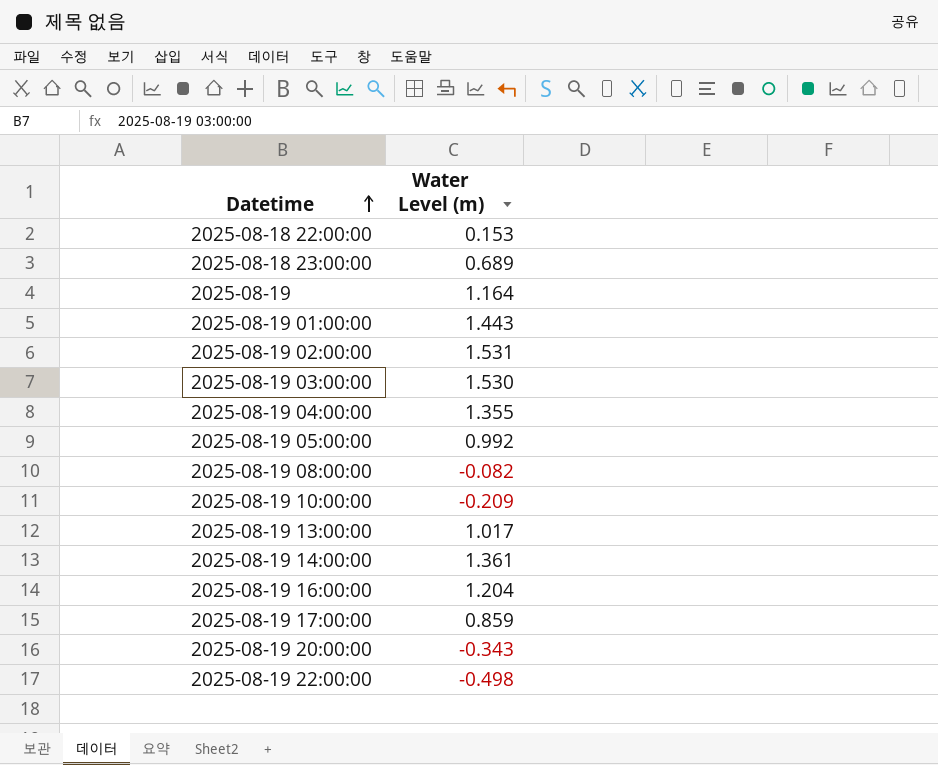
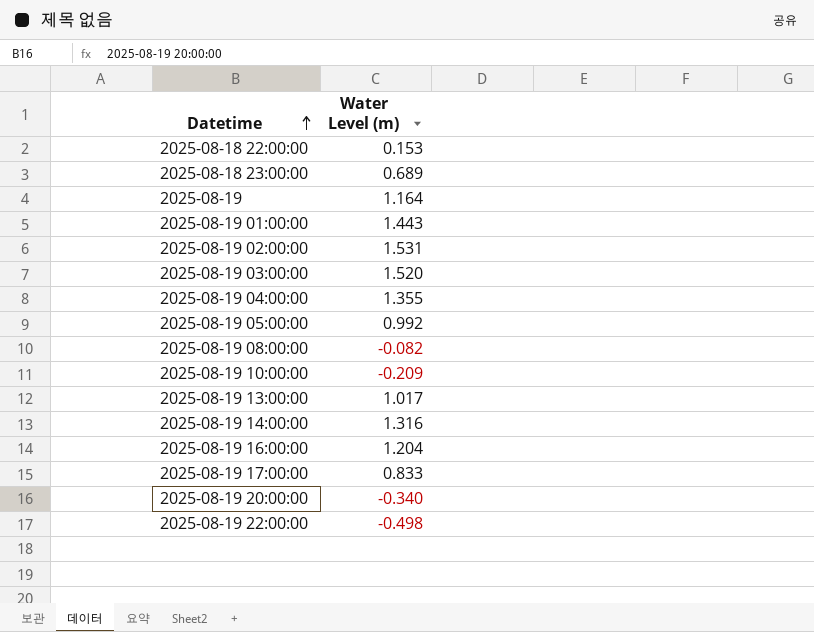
2025-08-19 03:00:00 | Water Level (m): 1.530 -> 1.520
2025-08-19 14:00:00 | Water Level (m): 1.361 -> 1.316
2025-08-19 17:00:00 | Water Level (m): 0.859 -> 0.833
2025-08-19 20:00:00 | Water Level (m): -0.343 -> -0.340

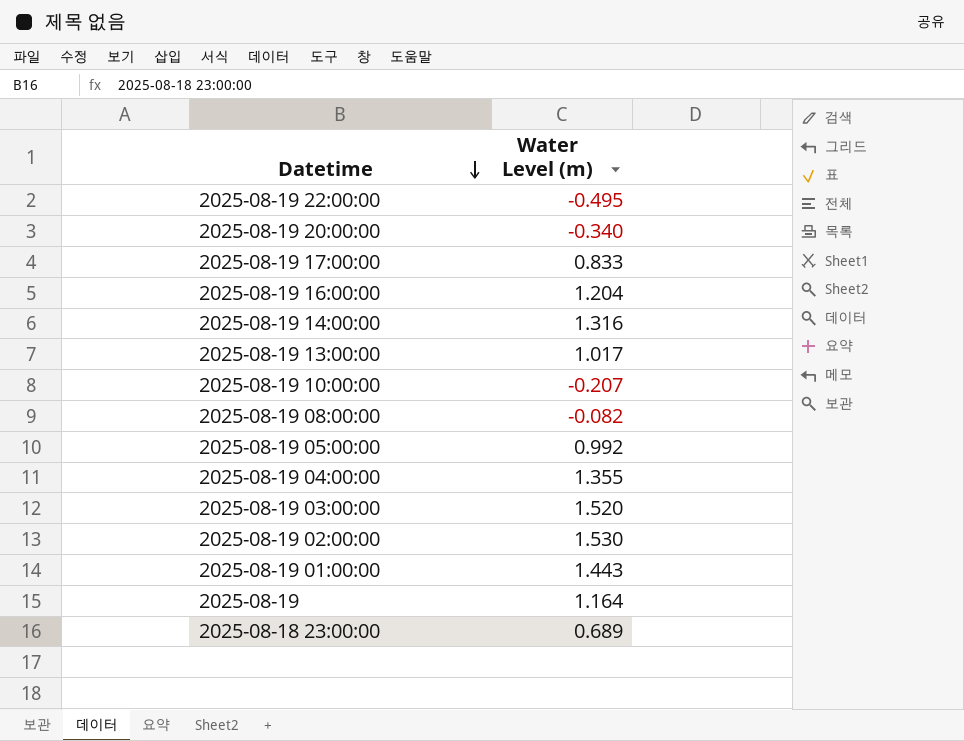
row order: Datetime ascending -> Datetime descending
row 2025-08-18 22:00:00: 0.153 -> none
2025-08-19 22:00:00 | Water Level (m): -0.498 -> -0.495
2025-08-19 10:00:00 | Water Level (m): -0.209 -> -0.207
2025-08-19 02:00:00 | Water Level (m): 1.531 -> 1.530

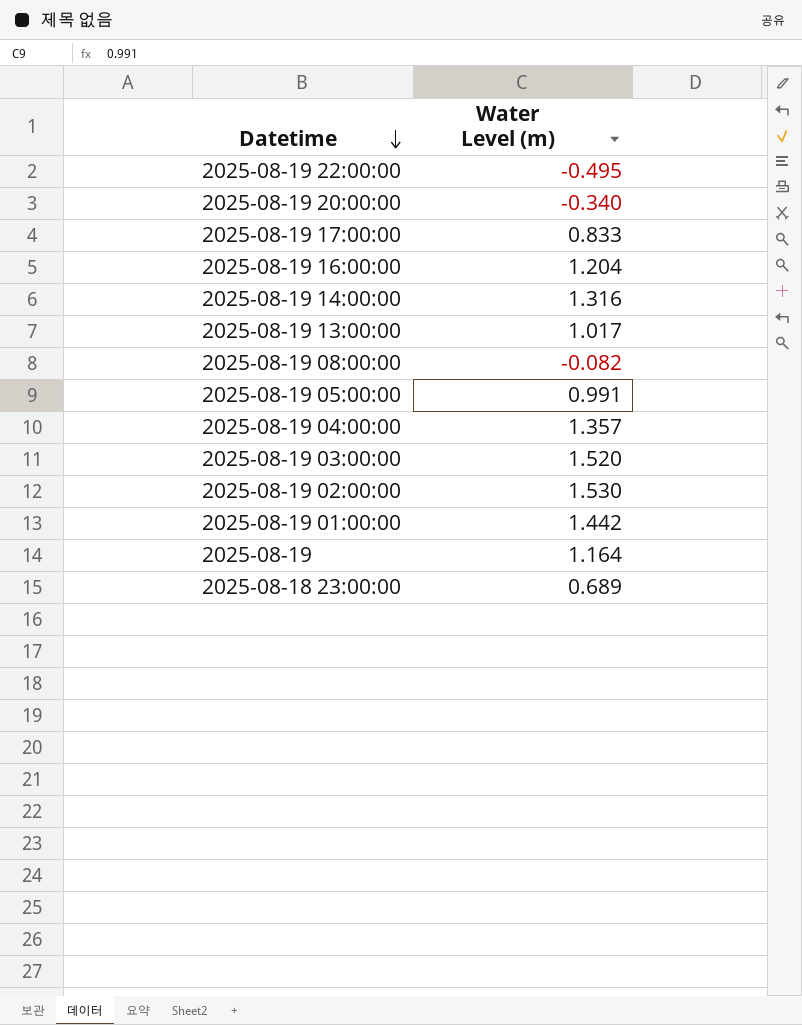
row 2025-08-19 10:00:00: -0.207 -> none
2025-08-19 05:00:00 | Water Level (m): 0.992 -> 0.991
2025-08-19 04:00:00 | Water Level (m): 1.355 -> 1.357
2025-08-19 01:00:00 | Water Level (m): 1.443 -> 1.442

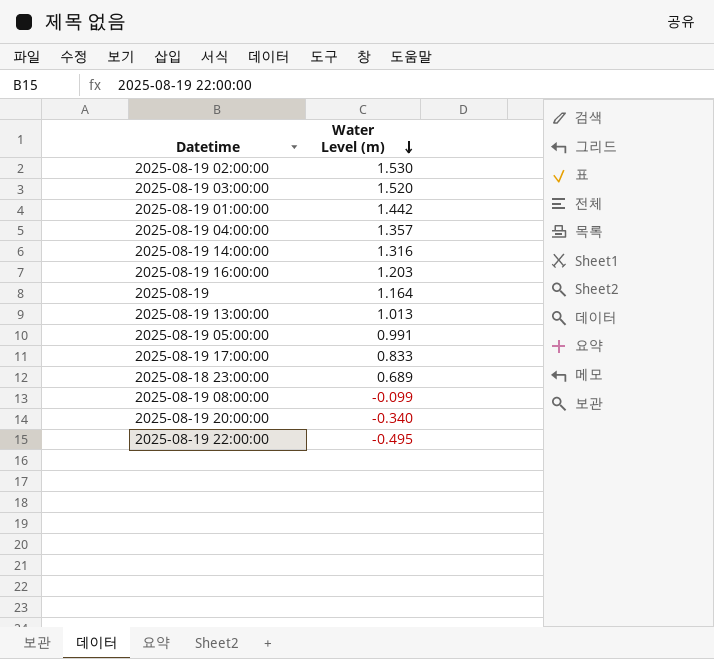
row order: Datetime descending -> Water Level (m) descending
2025-08-19 16:00:00 | Water Level (m): 1.204 -> 1.203
2025-08-19 13:00:00 | Water Level (m): 1.017 -> 1.013
2025-08-19 08:00:00 | Water Level (m): -0.082 -> -0.099

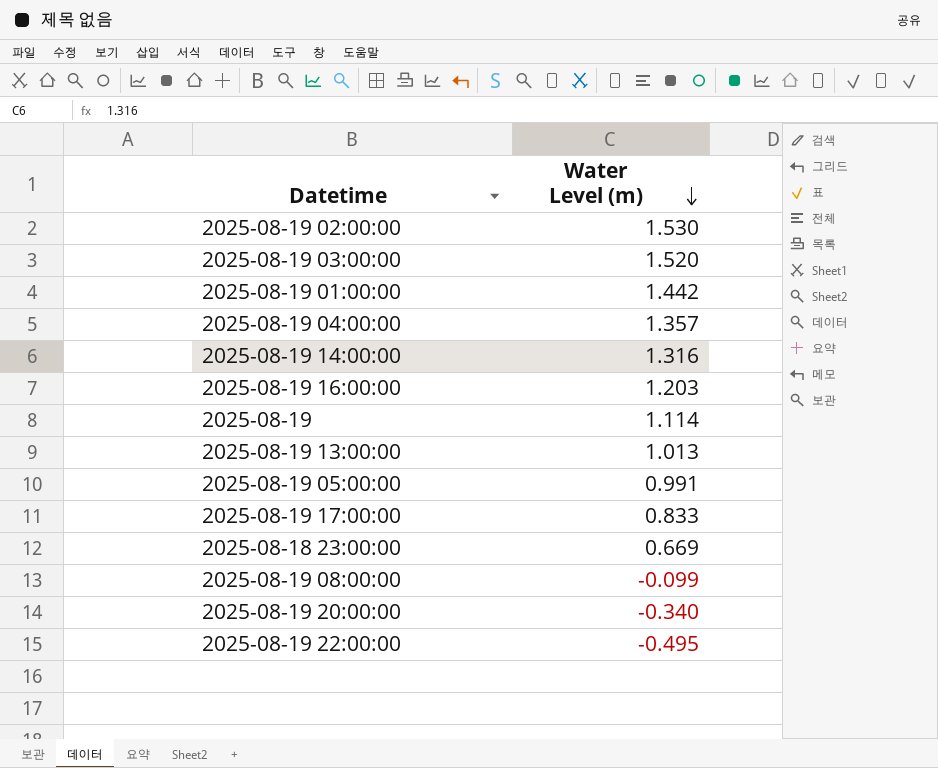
2025-08-19 | Water Level (m): 1.164 -> 1.114
2025-08-18 23:00:00 | Water Level (m): 0.689 -> 0.669

